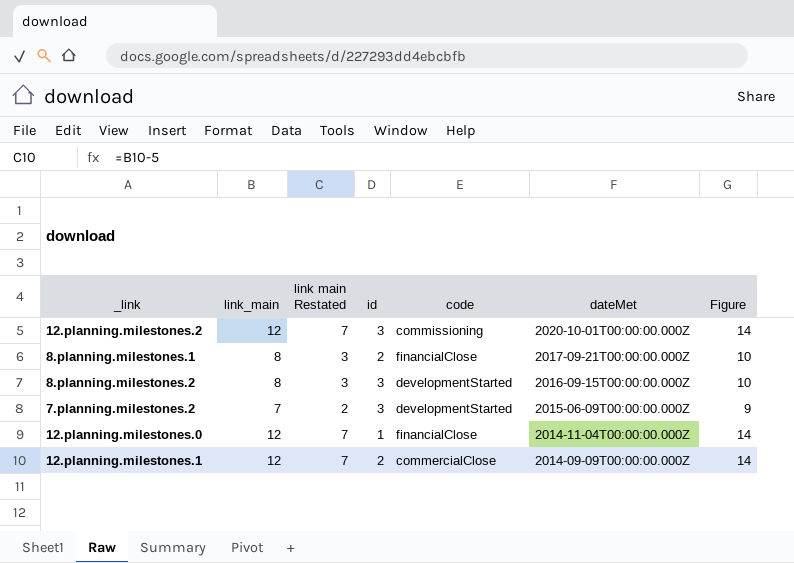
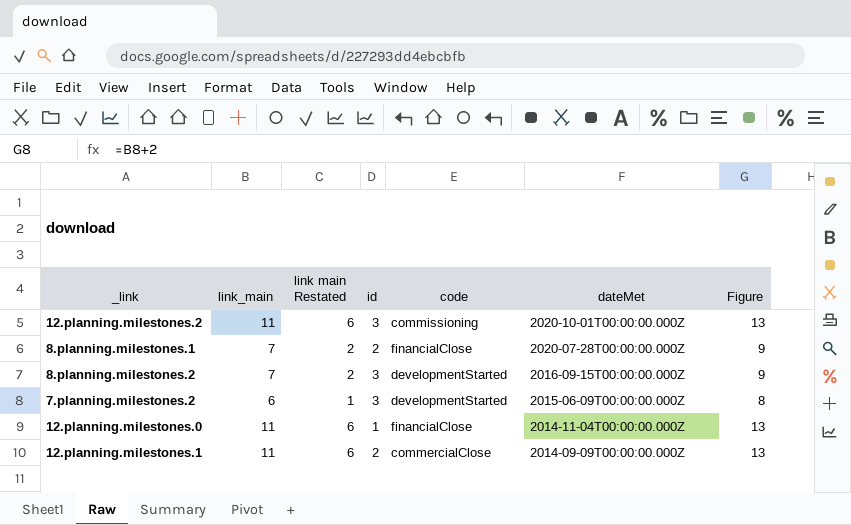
12.planning.milestones.2 | link_main: 12 -> 11
12.planning.milestones.2 | link main Restated: 7 -> 6
12.planning.milestones.2 | Figure: 14 -> 13
8.planning.milestones.1 | link_main: 8 -> 7
8.planning.milestones.1 | link main Restated: 3 -> 2
8.planning.milestones.1 | dateMet: 2017-09-21T00:00:00.000Z -> 2020-07-28T00:00:00.000Z
8.planning.milestones.1 | Figure: 10 -> 9
8.planning.milestones.2 | link_main: 8 -> 7
8.planning.milestones.2 | link main Restated: 3 -> 2
8.planning.milestones.2 | Figure: 10 -> 9
7.planning.milestones.2 | link_main: 7 -> 6
7.planning.milestones.2 | link main Restated: 2 -> 1
7.planning.milestones.2 | Figure: 9 -> 8
12.planning.milestones.0 | link_main: 12 -> 11
12.planning.milestones.0 | link main Restated: 7 -> 6
12.planning.milestones.0 | Figure: 14 -> 13
12.planning.milestones.1 | link_main: 12 -> 11
12.planning.milestones.1 | link main Restated: 7 -> 6
12.planning.milestones.1 | Figure: 14 -> 13

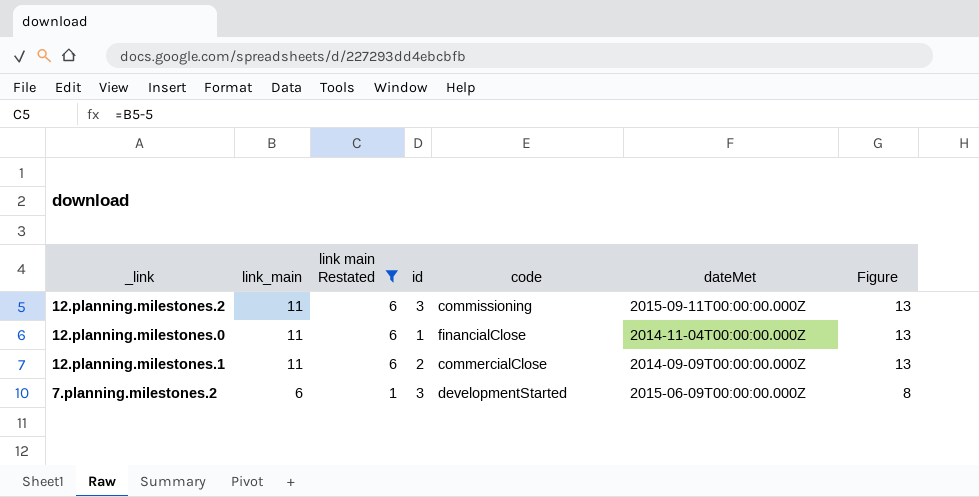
filter: none -> link main Restated != 2
row order: dateMet descending -> link_main descending
12.planning.milestones.2 | dateMet: 2020-10-01T00:00:00.000Z -> 2015-09-11T00:00:00.000Z

